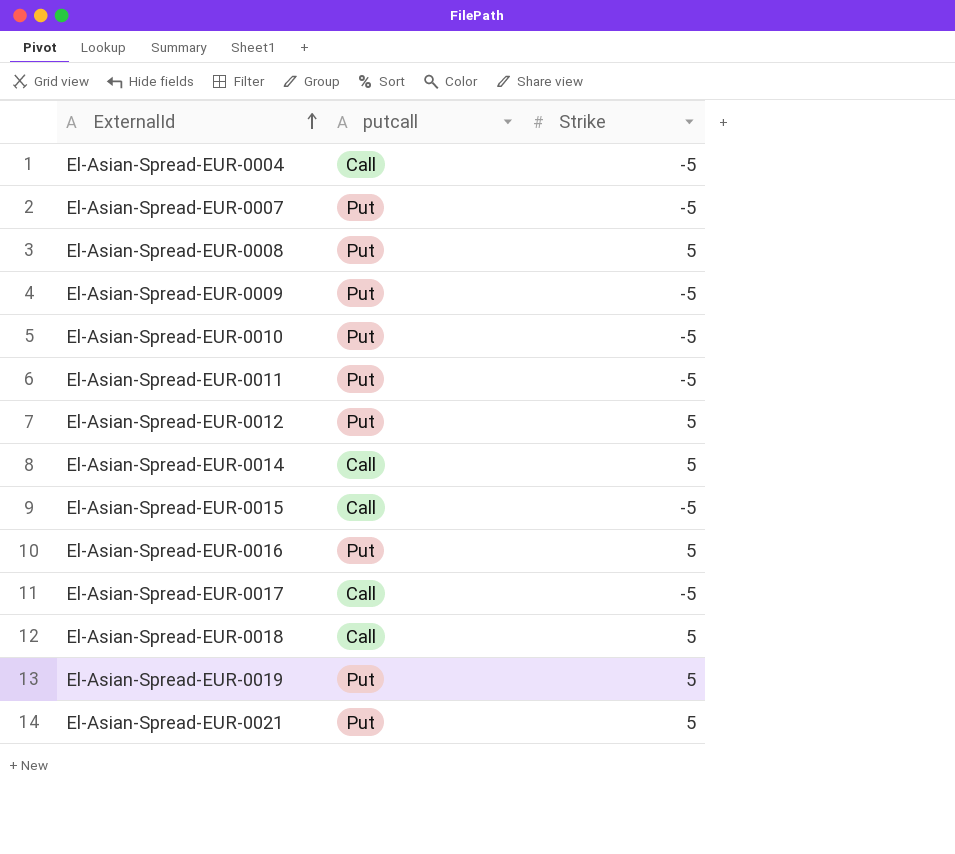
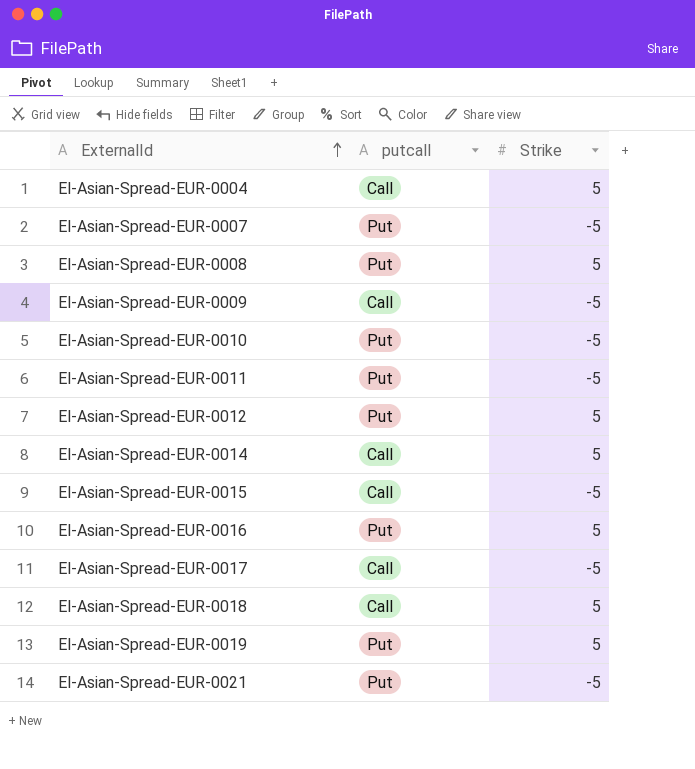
El-Asian-Spread-EUR-0004 | Strike: -5 -> 5
El-Asian-Spread-EUR-0009 | putcall: Put -> Call
El-Asian-Spread-EUR-0021 | Strike: 5 -> -5

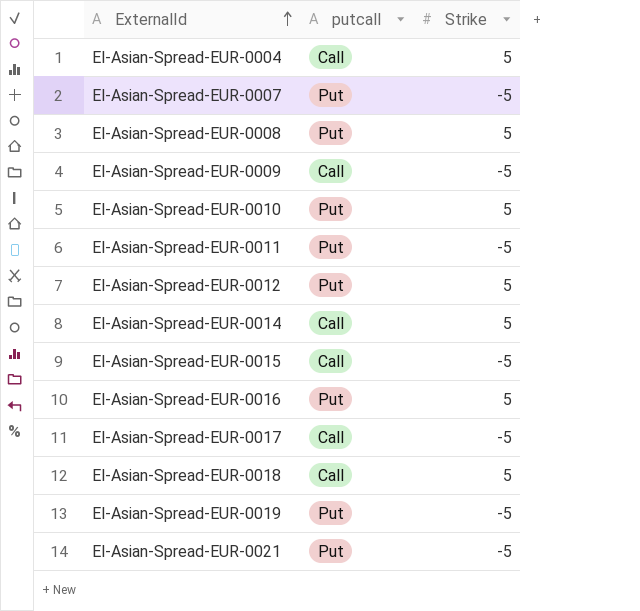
El-Asian-Spread-EUR-0010 | Strike: -5 -> 5
El-Asian-Spread-EUR-0019 | Strike: 5 -> -5

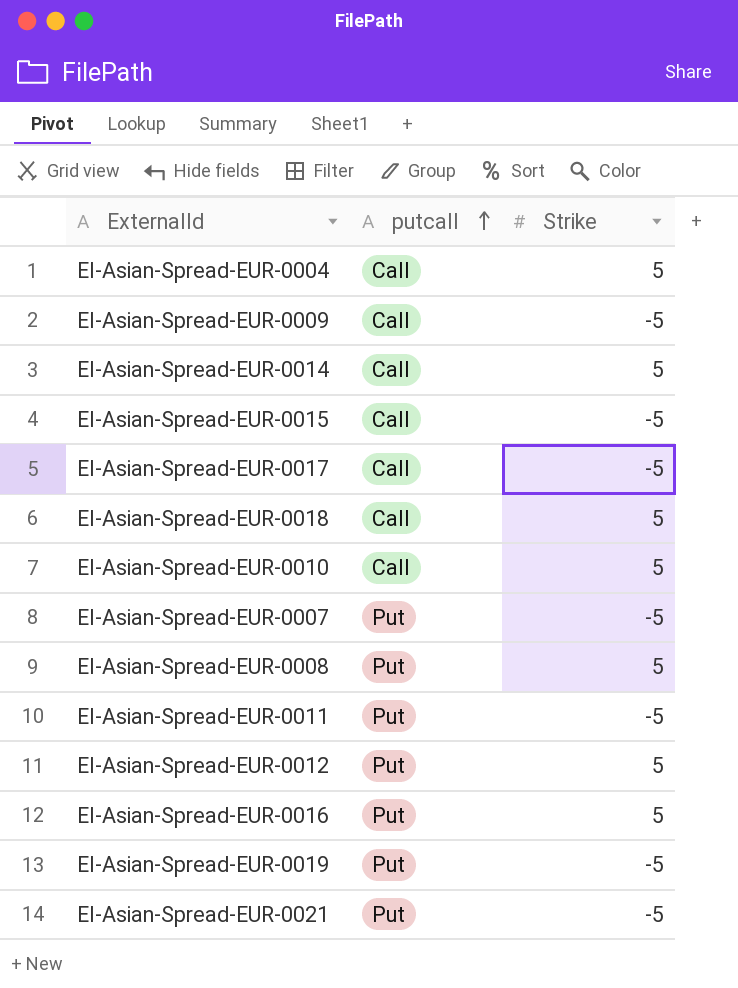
row order: ExternalId ascending -> putcall ascending
El-Asian-Spread-EUR-0010 | putcall: Put -> Call

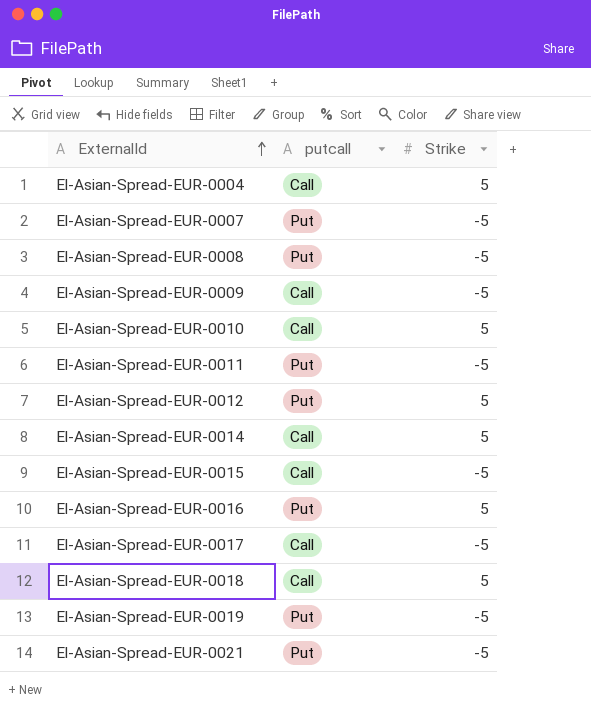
row order: putcall ascending -> ExternalId ascending
El-Asian-Spread-EUR-0008 | Strike: 5 -> -5

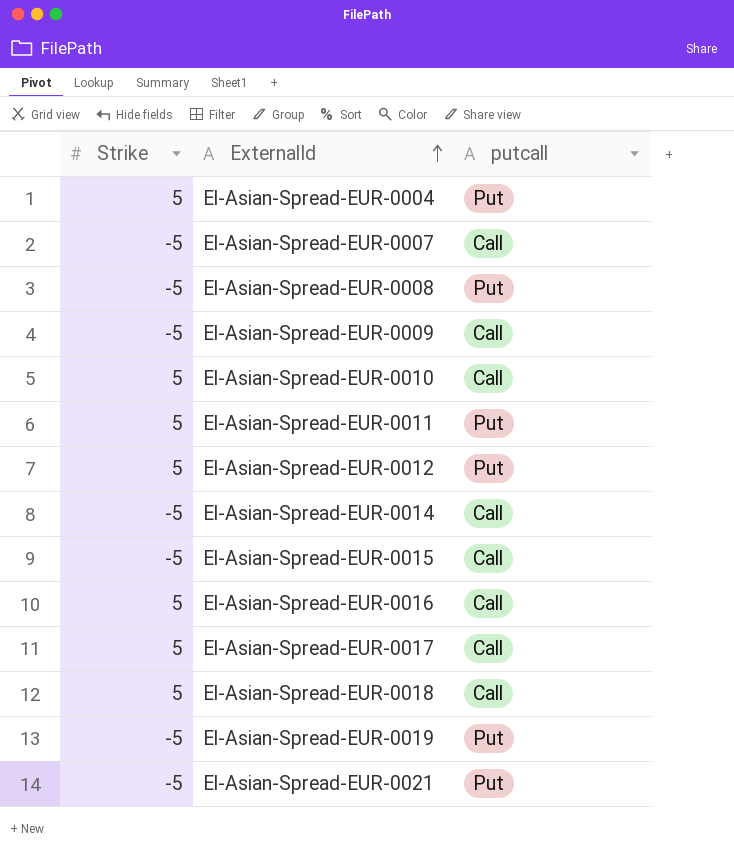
column Strike | position: 3 -> 1
El-Asian-Spread-EUR-0004 | putcall: Call -> Put
El-Asian-Spread-EUR-0007 | putcall: Put -> Call
El-Asian-Spread-EUR-0011 | Strike: -5 -> 5
El-Asian-Spread-EUR-0014 | Strike: 5 -> -5
El-Asian-Spread-EUR-0016 | putcall: Put -> Call
El-Asian-Spread-EUR-0017 | Strike: -5 -> 5

